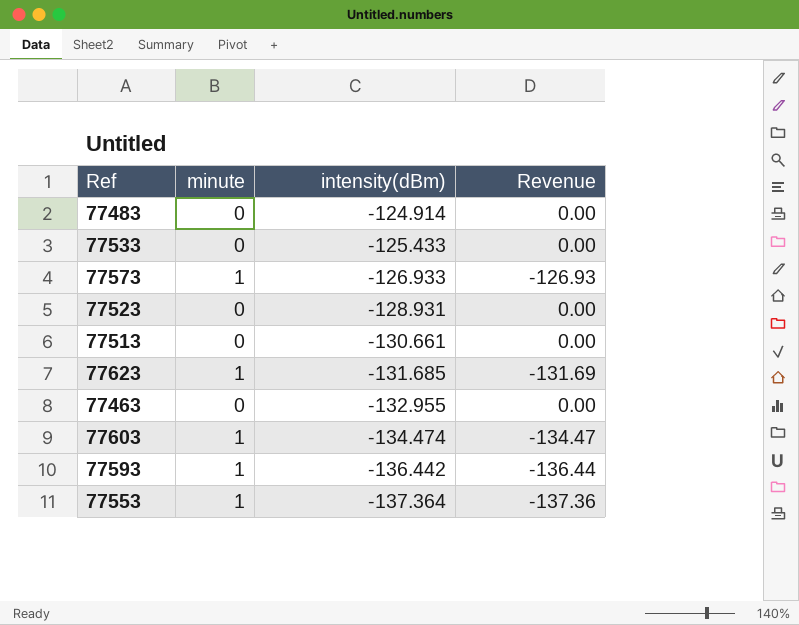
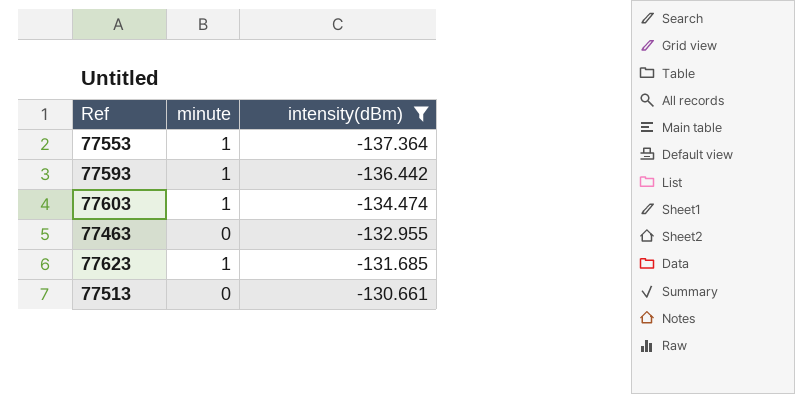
filter: none -> intensity(dBm) <= -130.661
row order: intensity(dBm) descending -> intensity(dBm) ascending
column Revenue | formula: [minute] * [intensity(dBm)] -> none

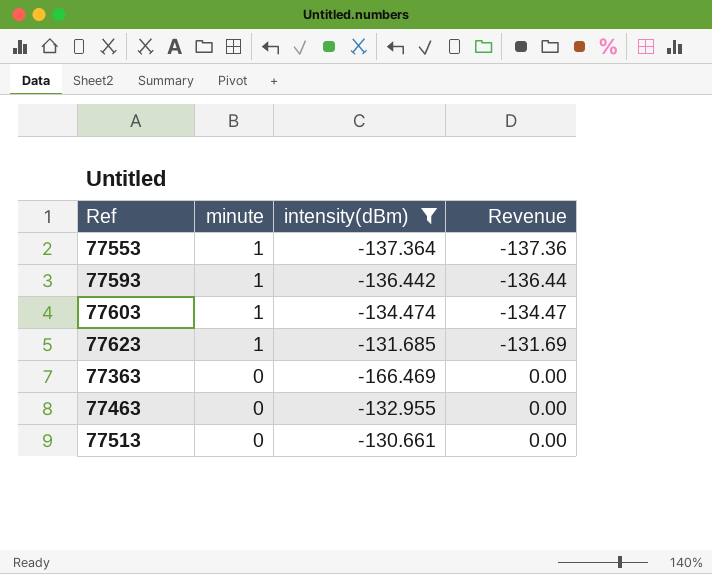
row order: intensity(dBm) ascending -> minute descending
column Revenue | formula: none -> [minute] * [intensity(dBm)]
row 77363: none -> 0 | -166.469 | 0.00

